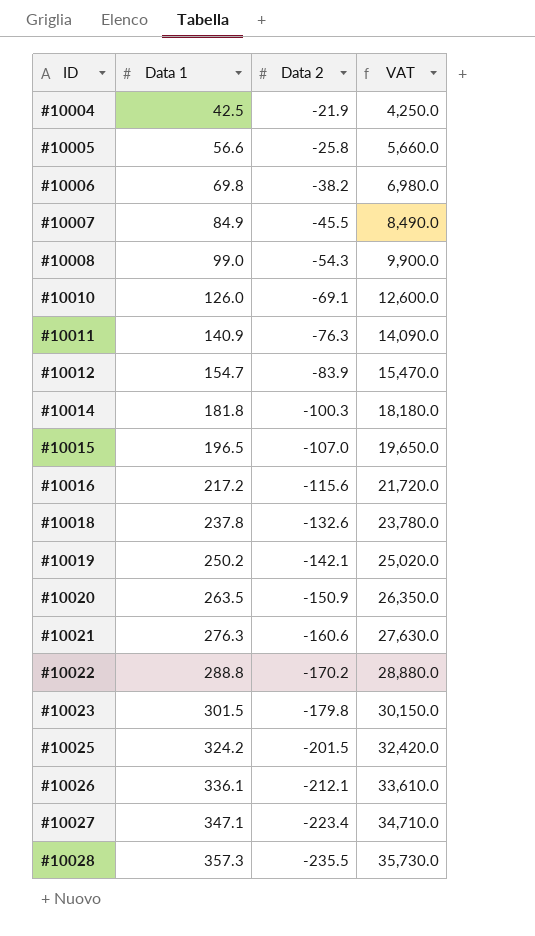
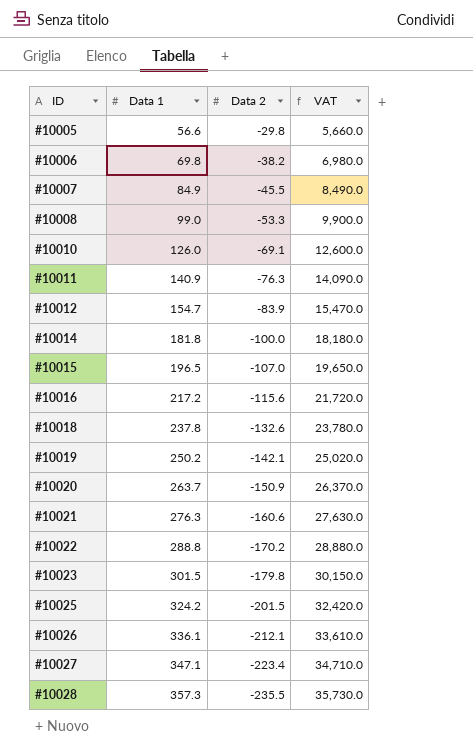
row #10004: 42.5 | -21.9 | 4,250.0 -> none
#10005 | Data 2: -25.8 -> -29.8
#10008 | Data 2: -54.3 -> -53.3
#10014 | Data 2: -100.3 -> -100.0
#10020 | Data 1: 263.5 -> 263.7
#10020 | VAT: 26,350.0 -> 26,370.0

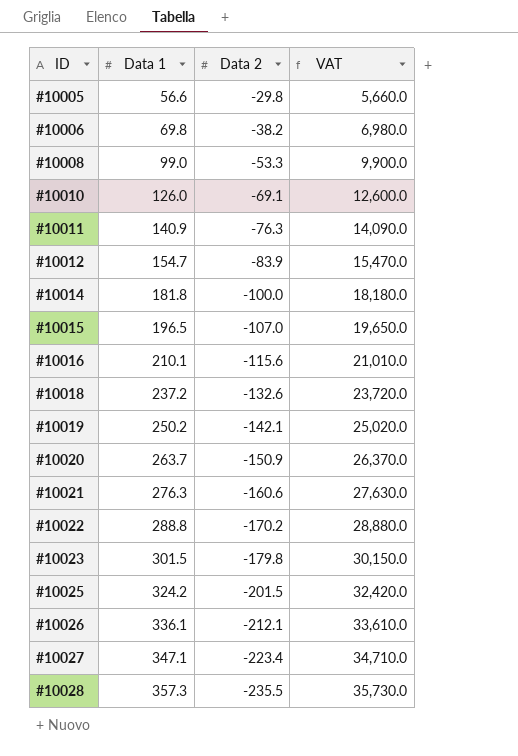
row #10007: 84.9 | -45.5 | 8,490.0 -> none
#10016 | Data 1: 217.2 -> 210.1
#10016 | VAT: 21,720.0 -> 21,010.0
#10018 | Data 1: 237.8 -> 237.2
#10018 | VAT: 23,780.0 -> 23,720.0

